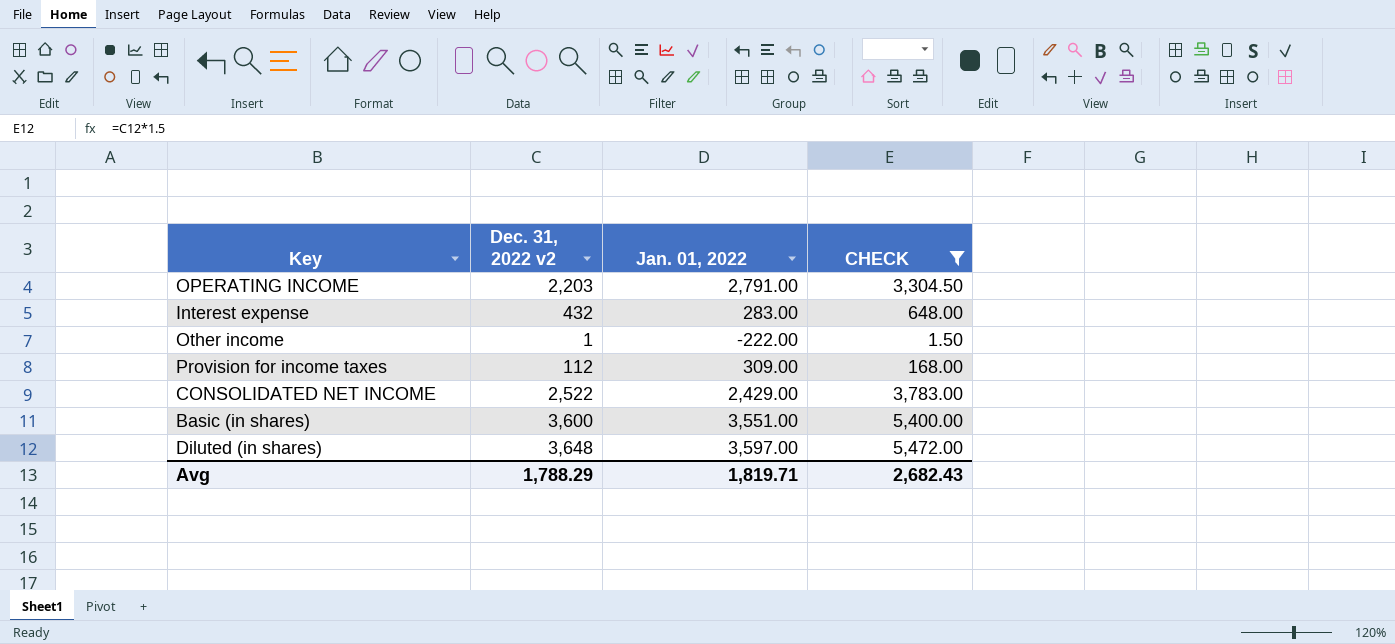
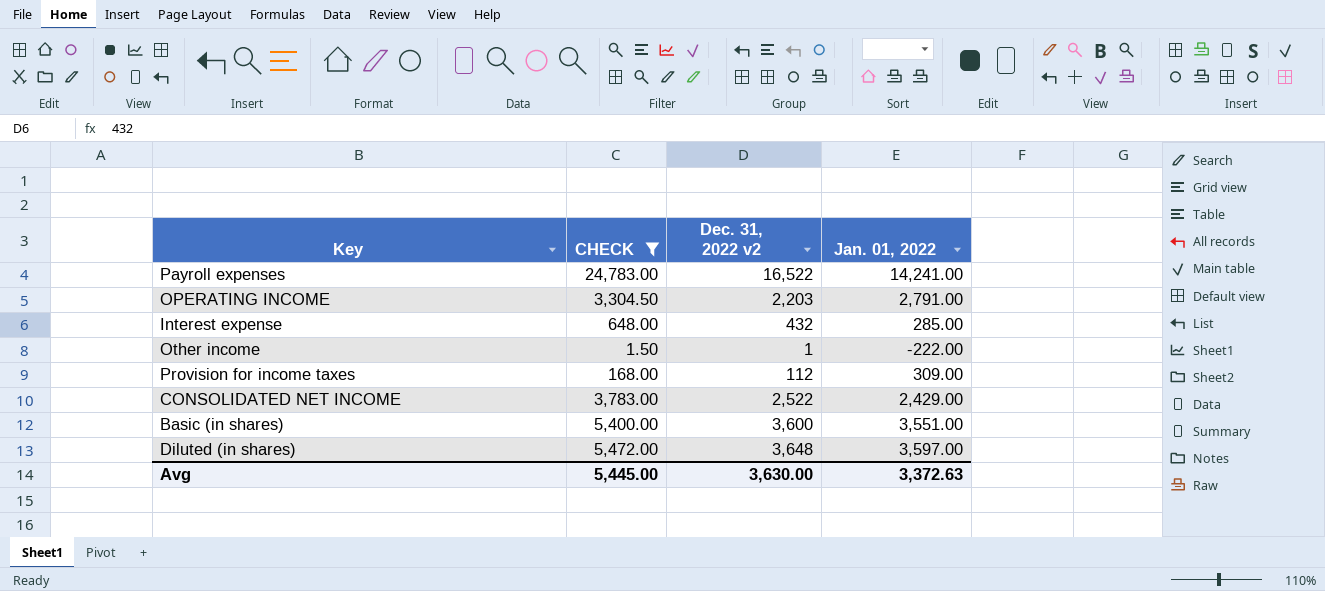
column CHECK | position: 4 -> 2
row Payroll expenses: none -> 24,783.00 | 16,522 | 14,241.00
Interest expense | Jan. 01, 2022: 283.00 -> 285.00
Avg | CHECK: 2,682.43 -> 5,445.00
Avg | Dec. 31, 2022 v2: 1,788.29 -> 3,630.00
Avg | Jan. 01, 2022: 1,819.71 -> 3,372.63

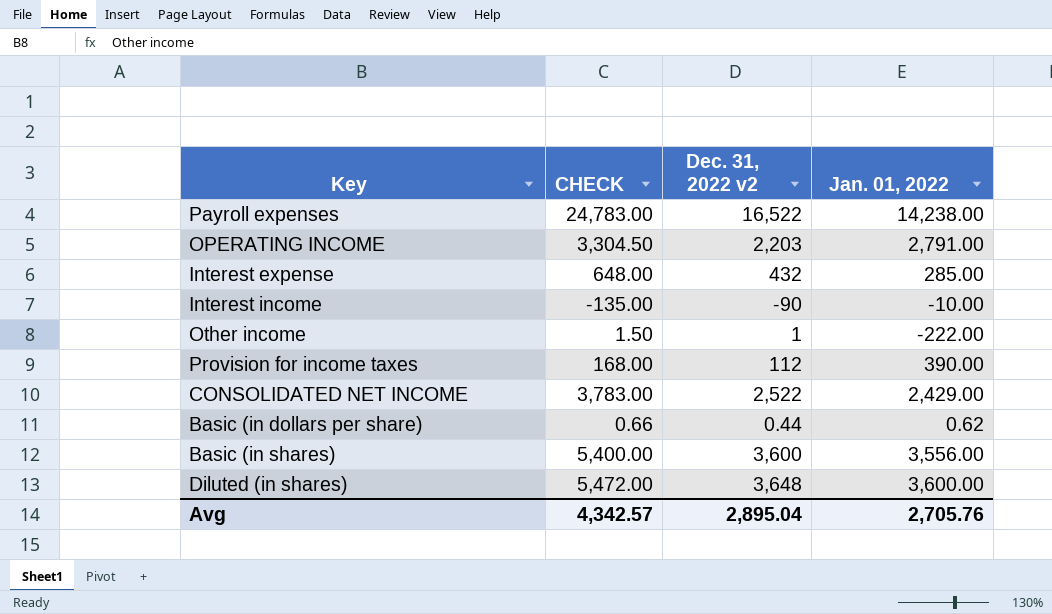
filter: CHECK >= 1.50 -> none
Payroll expenses | Jan. 01, 2022: 14,241.00 -> 14,238.00
Provision for income taxes | Jan. 01, 2022: 309.00 -> 390.00
Basic (in shares) | Jan. 01, 2022: 3,551.00 -> 3,556.00
Diluted (in shares) | Jan. 01, 2022: 3,597.00 -> 3,600.00
Avg | CHECK: 5,445.00 -> 4,342.57
Avg | Dec. 31, 2022 v2: 3,630.00 -> 2,895.04
Avg | Jan. 01, 2022: 3,372.63 -> 2,705.76

